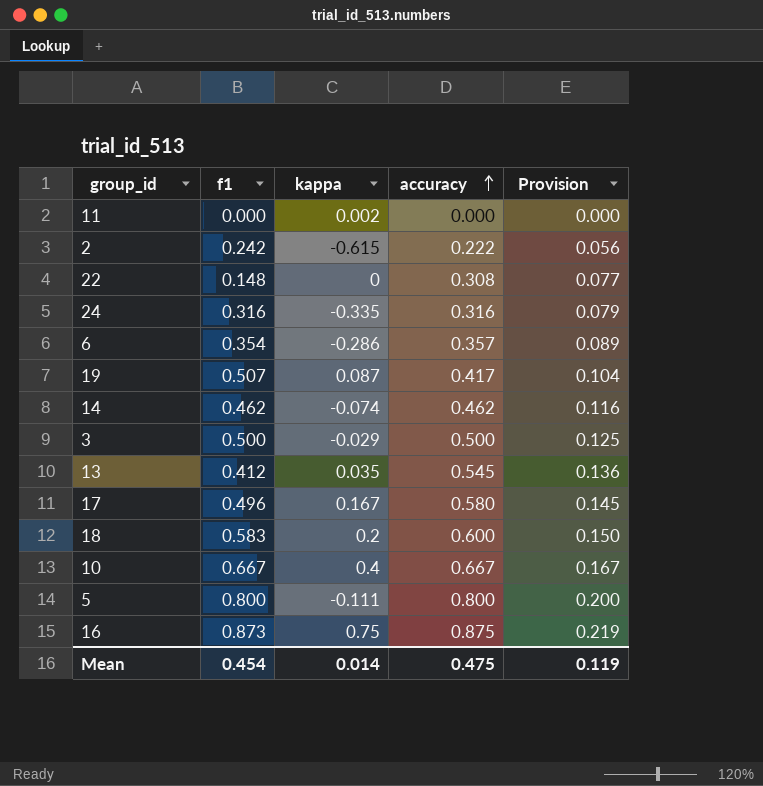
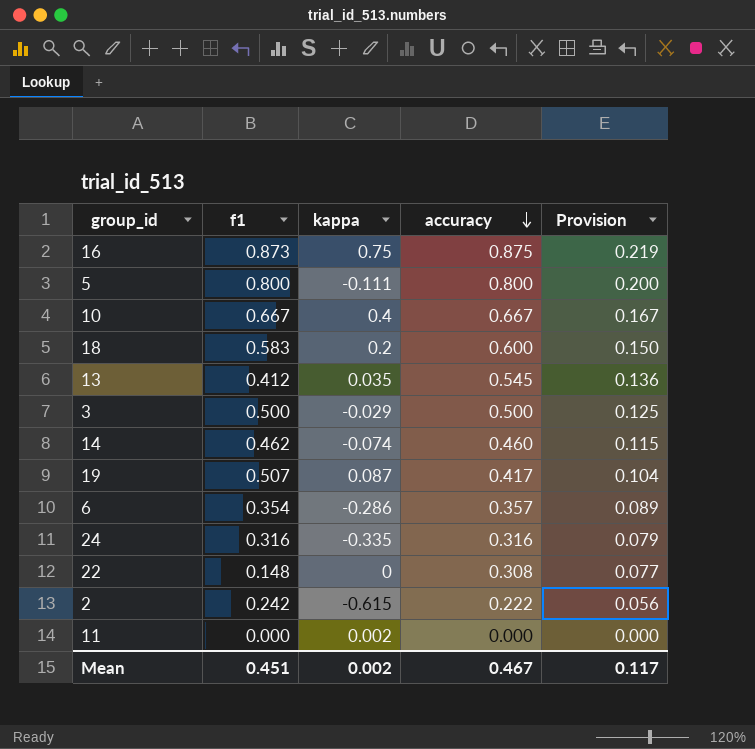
row order: accuracy ascending -> accuracy descending
row 17: 0.496 | 0.167 | 0.580 | 0.145 -> none
14 | accuracy: 0.462 -> 0.460
14 | Provision: 0.116 -> 0.115
Mean | f1: 0.454 -> 0.451
Mean | kappa: 0.014 -> 0.002
Mean | accuracy: 0.475 -> 0.467
Mean | Provision: 0.119 -> 0.117

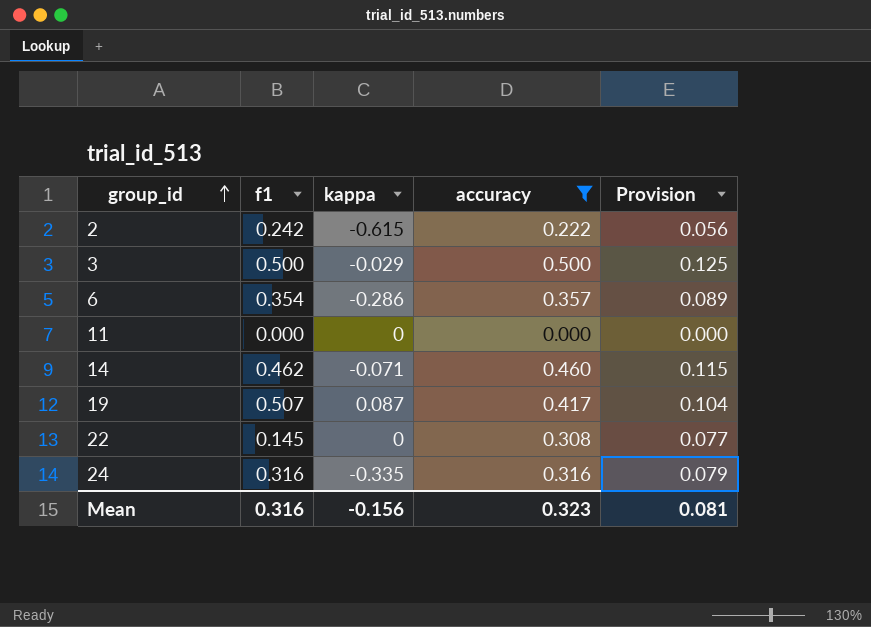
filter: none -> accuracy <= 0.500
row order: accuracy descending -> group_id ascending
11 | kappa: 0.002 -> 0
14 | kappa: -0.074 -> -0.071
22 | f1: 0.148 -> 0.145
Mean | f1: 0.451 -> 0.316
Mean | kappa: 0.002 -> -0.156
Mean | accuracy: 0.467 -> 0.323
Mean | Provision: 0.117 -> 0.081

